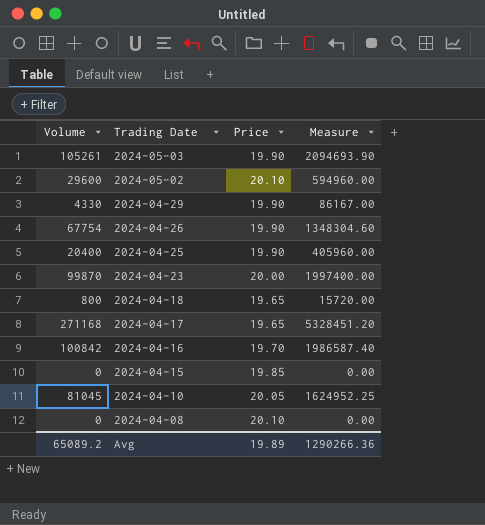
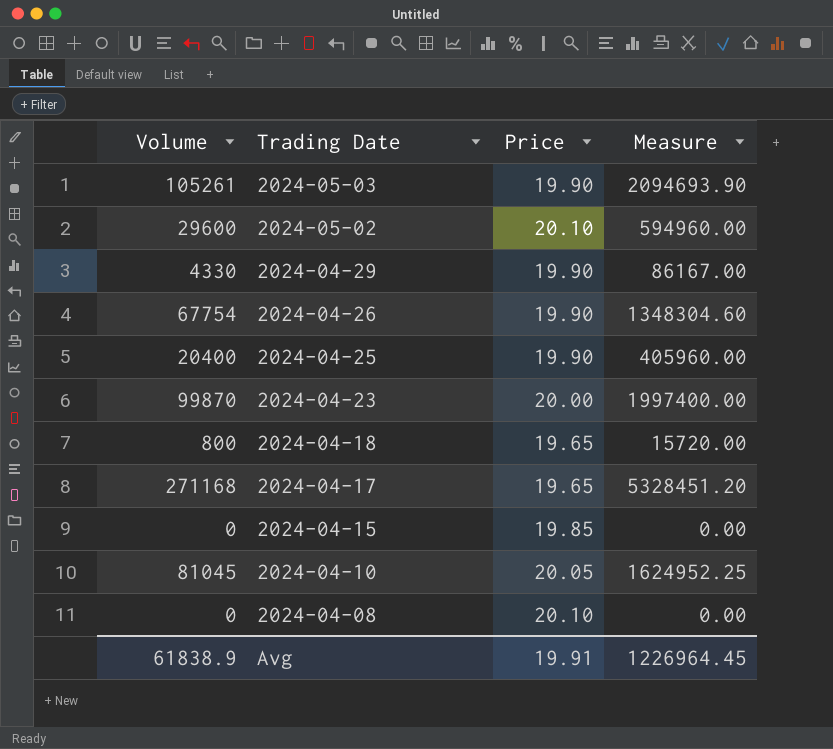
row 2024-04-16: 100842 | 19.70 | 1986587.40 -> none
Avg | Volume: 65089.2 -> 61838.9
Avg | Price: 19.89 -> 19.91
Avg | Measure: 1290266.36 -> 1226964.45

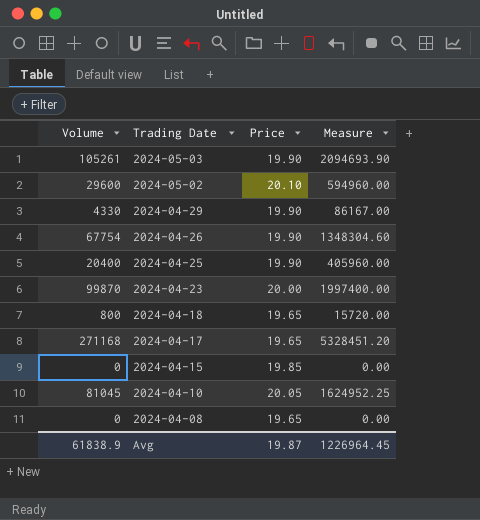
2024-04-08 | Price: 20.10 -> 19.65
Avg | Price: 19.91 -> 19.87

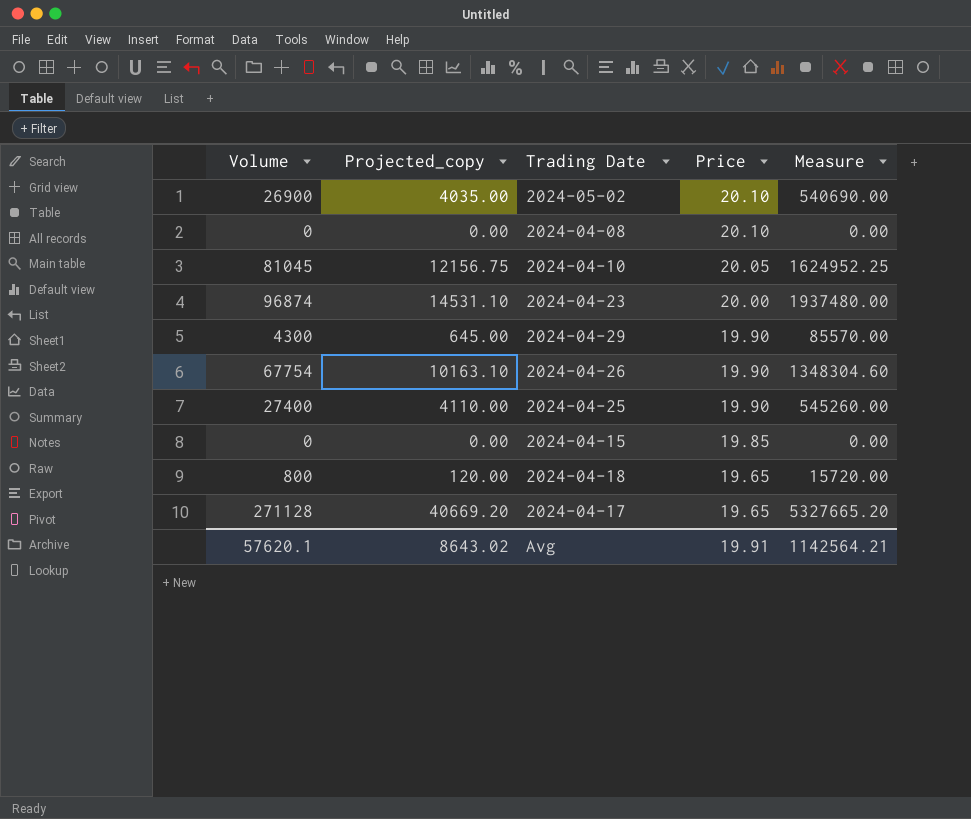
row order: Trading Date descending -> Price descending
column Projected_copy | formula: none -> [Volume] * 0.15
row 2024-05-03: 105261 | 19.90 | 2094693.90 -> none
2024-05-02 | Volume: 29600 -> 26900
2024-05-02 | Measure: 594960.00 -> 540690.00
2024-04-08 | Price: 19.65 -> 20.10
2024-04-23 | Volume: 99870 -> 96874
2024-04-23 | Measure: 1997400.00 -> 1937480.00
2024-04-29 | Volume: 4330 -> 4300
2024-04-29 | Measure: 86167.00 -> 85570.00
2024-04-25 | Volume: 20400 -> 27400
2024-04-25 | Measure: 405960.00 -> 545260.00
2024-04-17 | Volume: 271168 -> 271128
2024-04-17 | Measure: 5328451.20 -> 5327665.20
Avg | Volume: 61838.9 -> 57620.1
Avg | Price: 19.87 -> 19.91
Avg | Measure: 1226964.45 -> 1142564.21

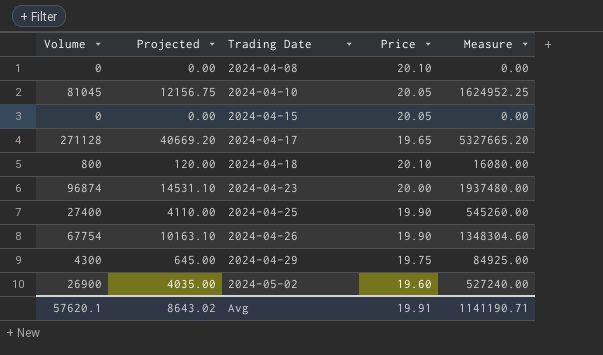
row order: Price descending -> Trading Date ascending
column name: Projected_copy -> Projected
2024-04-15 | Price: 19.85 -> 20.05
2024-04-18 | Price: 19.65 -> 20.10
2024-04-18 | Measure: 15720.00 -> 16080.00
2024-04-29 | Price: 19.90 -> 19.75
2024-04-29 | Measure: 85570.00 -> 84925.00
2024-05-02 | Price: 20.10 -> 19.60
2024-05-02 | Measure: 540690.00 -> 527240.00
Avg | Measure: 1142564.21 -> 1141190.71

